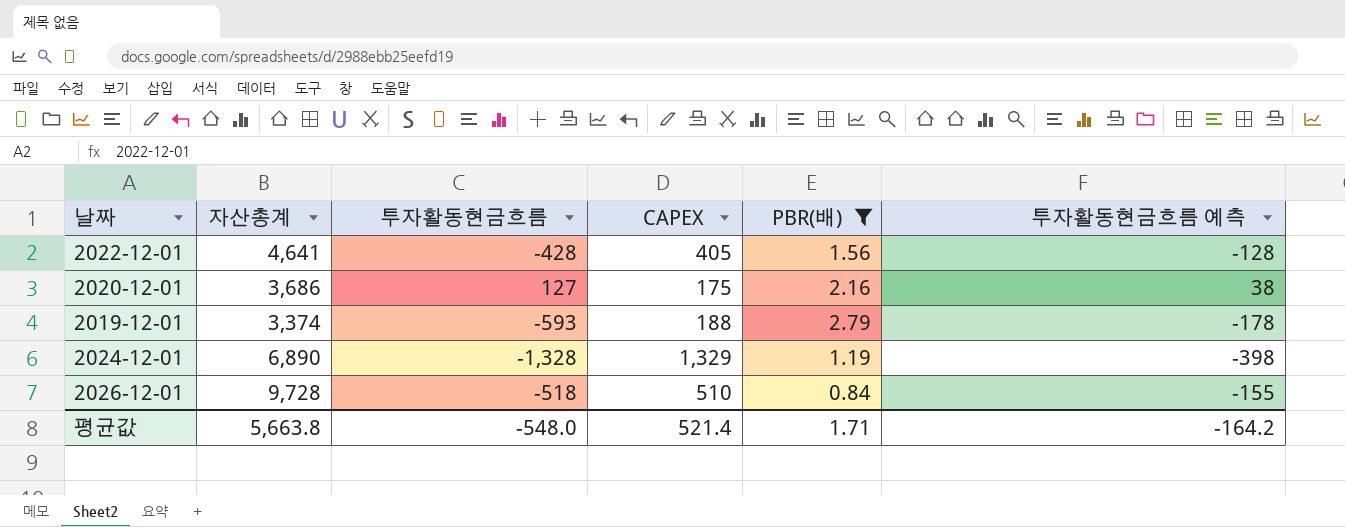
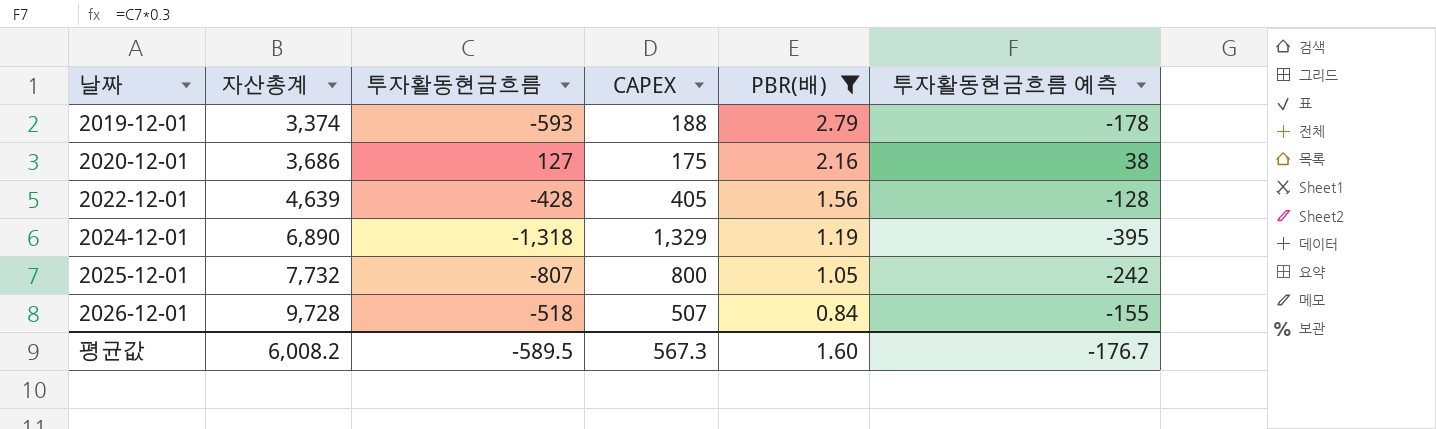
row order: none -> 날짜 ascending
2022-12-01 | 자산총계: 4,641 -> 4,639
2024-12-01 | 투자활동현금흐름: -1,328 -> -1,318
2024-12-01 | 투자활동현금흐름 예측: -398 -> -395
row 2025-12-01: none -> 7,732 | -807 | 800 | 1.05 | -242
2026-12-01 | CAPEX: 510 -> 507
평균값 | 자산총계: 5,663.8 -> 6,008.2
평균값 | 투자활동현금흐름: -548.0 -> -589.5
평균값 | CAPEX: 521.4 -> 567.3
평균값 | PBR(배): 1.71 -> 1.60
평균값 | 투자활동현금흐름 예측: -164.2 -> -176.7

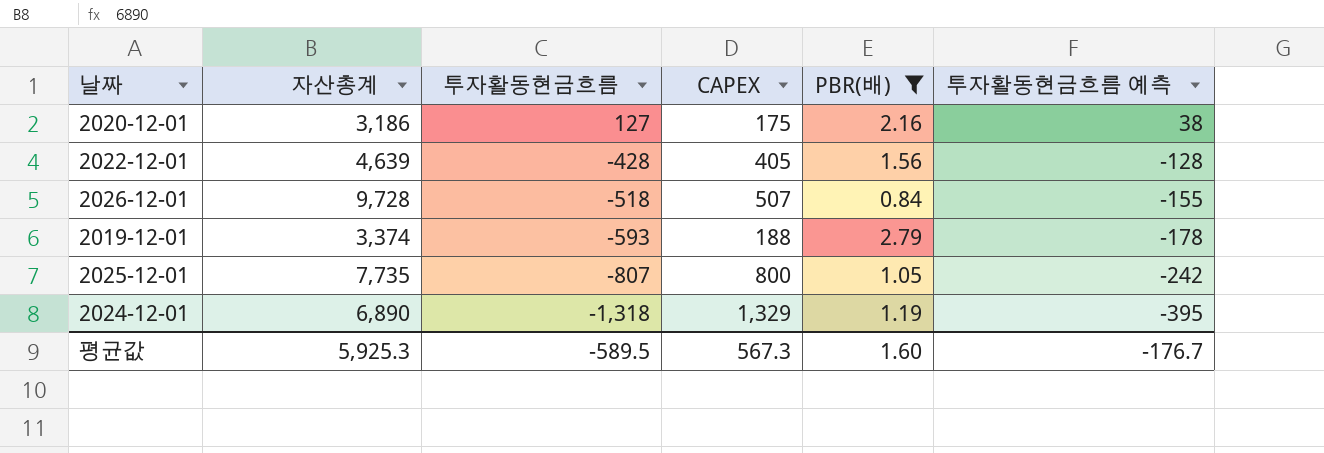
row order: 날짜 ascending -> 투자활동현금흐름 descending
2020-12-01 | 자산총계: 3,686 -> 3,186
2025-12-01 | 자산총계: 7,732 -> 7,735
평균값 | 자산총계: 6,008.2 -> 5,925.3

